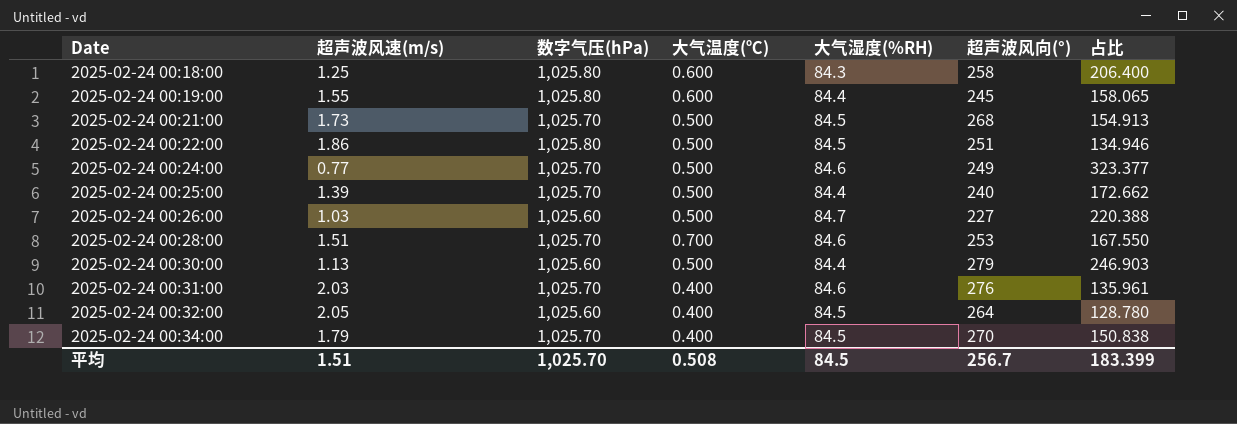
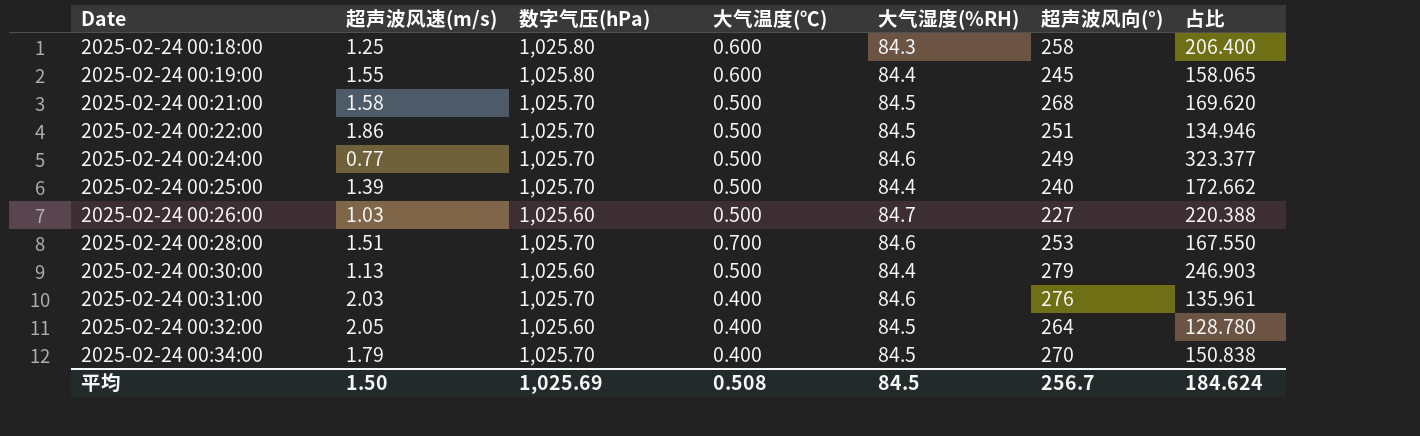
2025-02-24 00:21:00 | 超声波风速(m/s): 1.73 -> 1.58
2025-02-24 00:21:00 | 占比: 154.913 -> 169.620
2025-02-24 00:22:00 | 数字气压(hPa): 1,025.80 -> 1,025.70
平均 | 超声波风速(m/s): 1.51 -> 1.50
平均 | 数字气压(hPa): 1,025.70 -> 1,025.69
平均 | 占比: 183.399 -> 184.624

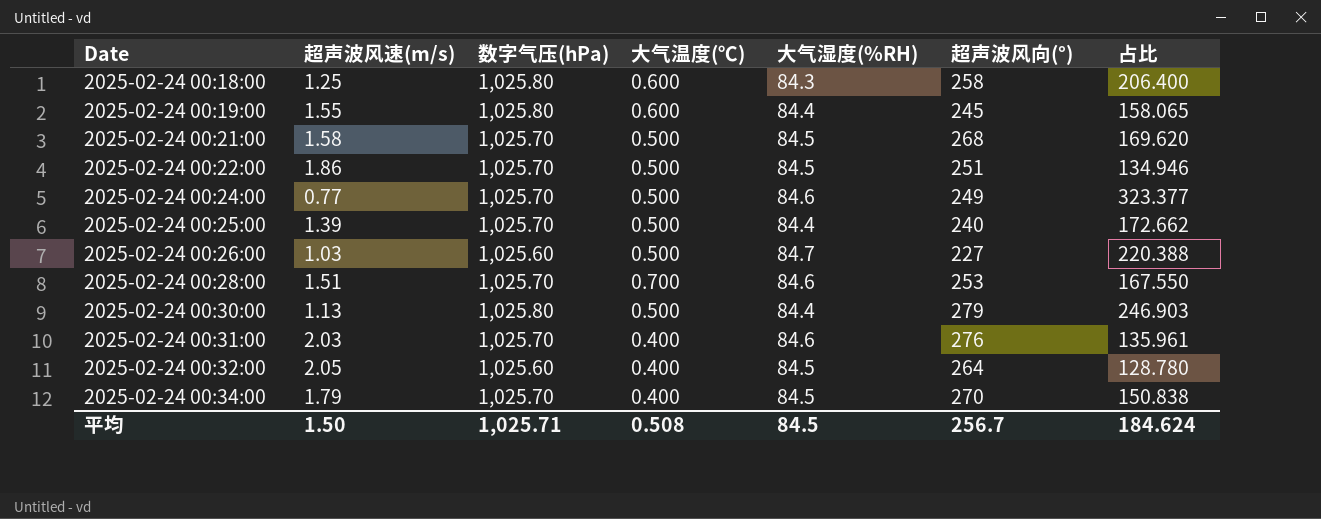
2025-02-24 00:30:00 | 数字气压(hPa): 1,025.60 -> 1,025.80
平均 | 数字气压(hPa): 1,025.69 -> 1,025.71

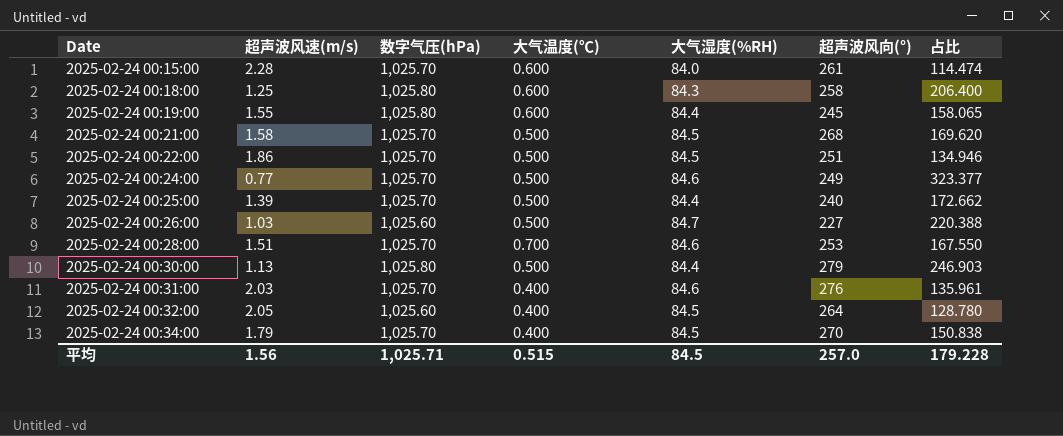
row 2025-02-24 00:15:00: none -> 2.28 | 1,025.70 | 0.600 | 84.0 | 261 | 114.474
平均 | 超声波风速(m/s): 1.50 -> 1.56
平均 | 大气温度(℃): 0.508 -> 0.515
平均 | 超声波风向(°): 256.7 -> 257.0
平均 | 占比: 184.624 -> 179.228

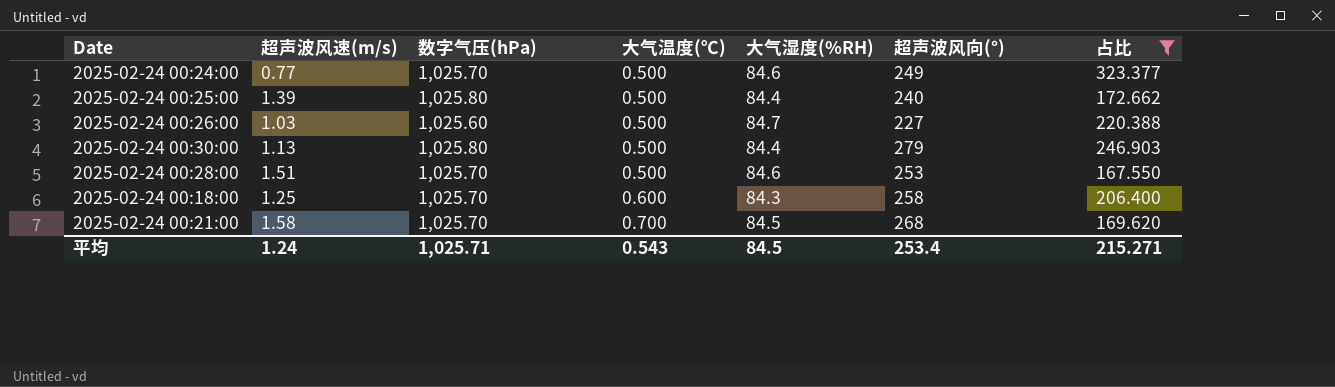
filter: none -> 占比 >= 167.550
row order: Date ascending -> 大气温度(℃) ascending
2025-02-24 00:25:00 | 数字气压(hPa): 1,025.70 -> 1,025.80
2025-02-24 00:28:00 | 大气温度(℃): 0.700 -> 0.500
2025-02-24 00:18:00 | 数字气压(hPa): 1,025.80 -> 1,025.70
2025-02-24 00:21:00 | 大气温度(℃): 0.500 -> 0.700
平均 | 超声波风速(m/s): 1.56 -> 1.24
平均 | 大气温度(℃): 0.515 -> 0.543
平均 | 超声波风向(°): 257.0 -> 253.4
平均 | 占比: 179.228 -> 215.271

